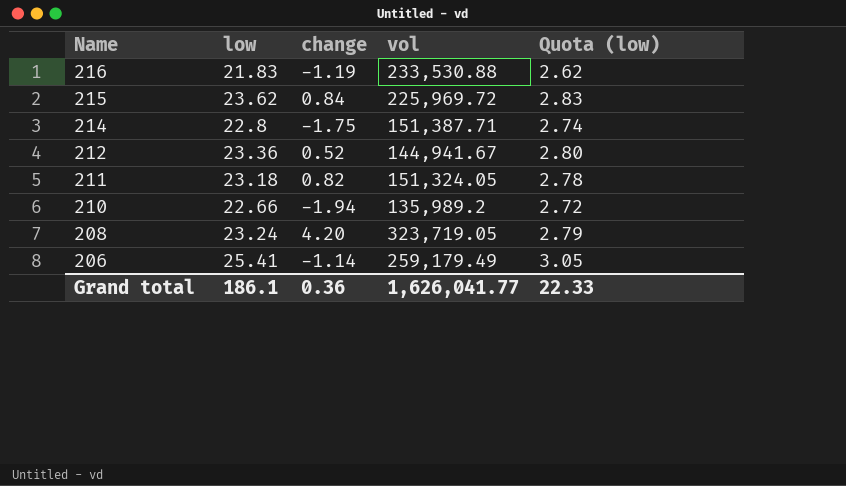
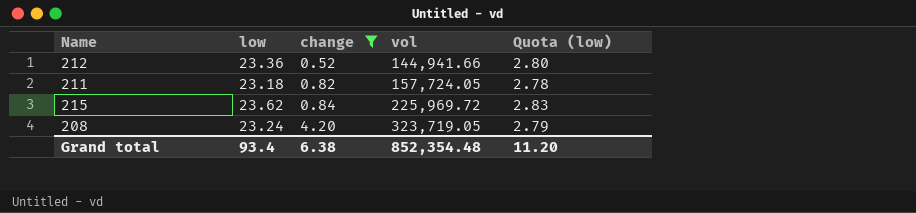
filter: none -> change >= 0.52
row order: Name descending -> change ascending
212 | vol: 144,941.67 -> 144,941.66
211 | vol: 151,324.05 -> 157,724.05
Grand total | low: 186.1 -> 93.4
Grand total | change: 0.36 -> 6.38
Grand total | vol: 1,626,041.77 -> 852,354.48
Grand total | Quota (low): 22.33 -> 11.20

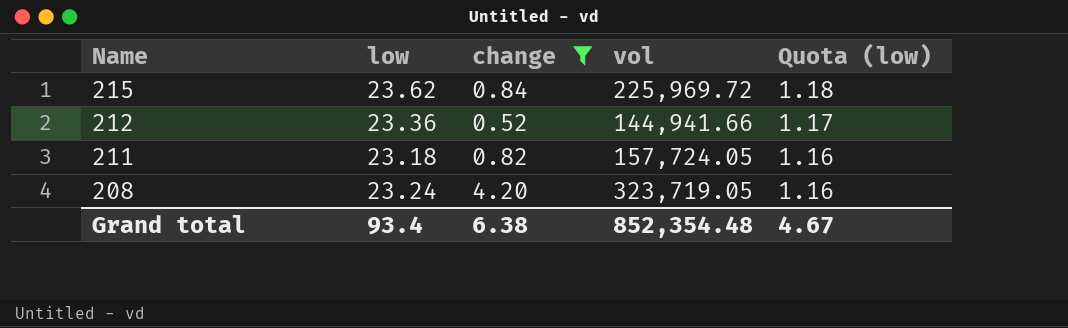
row order: change ascending -> Name descending
column Quota (low) | formula: [low] * 0.12 -> [low] * 0.05
Grand total | Quota (low): 11.20 -> 4.67

